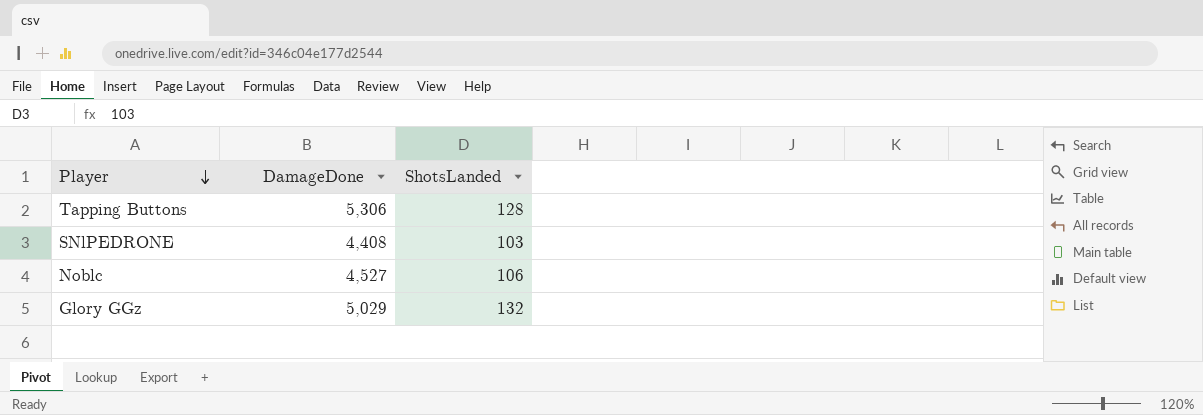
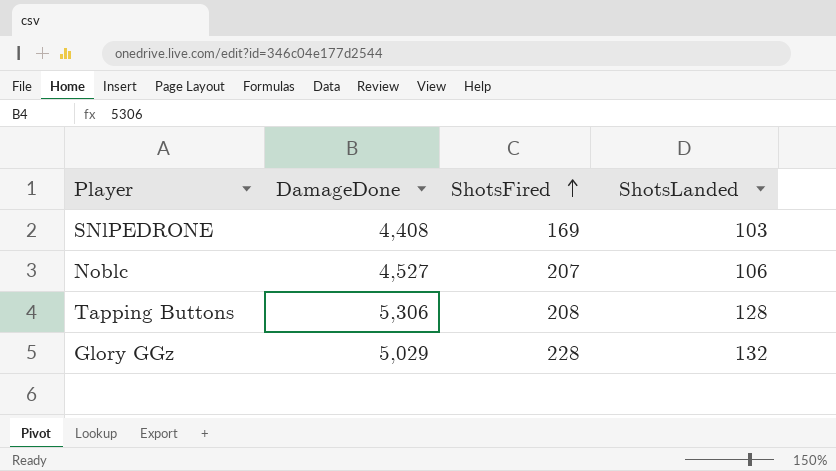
row order: Player descending -> ShotsFired ascending
column ShotsFired | position: none -> 3

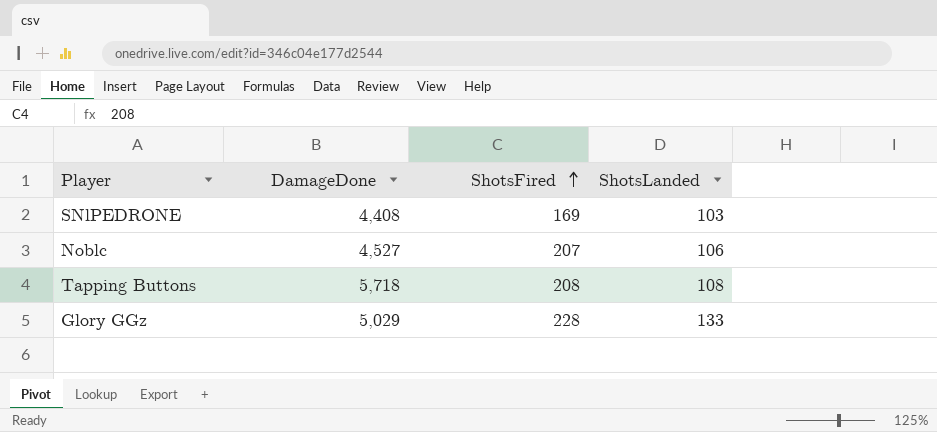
Tapping Buttons | DamageDone: 5,306 -> 5,718
Tapping Buttons | ShotsLanded: 128 -> 108
Glory GGz | ShotsLanded: 132 -> 133

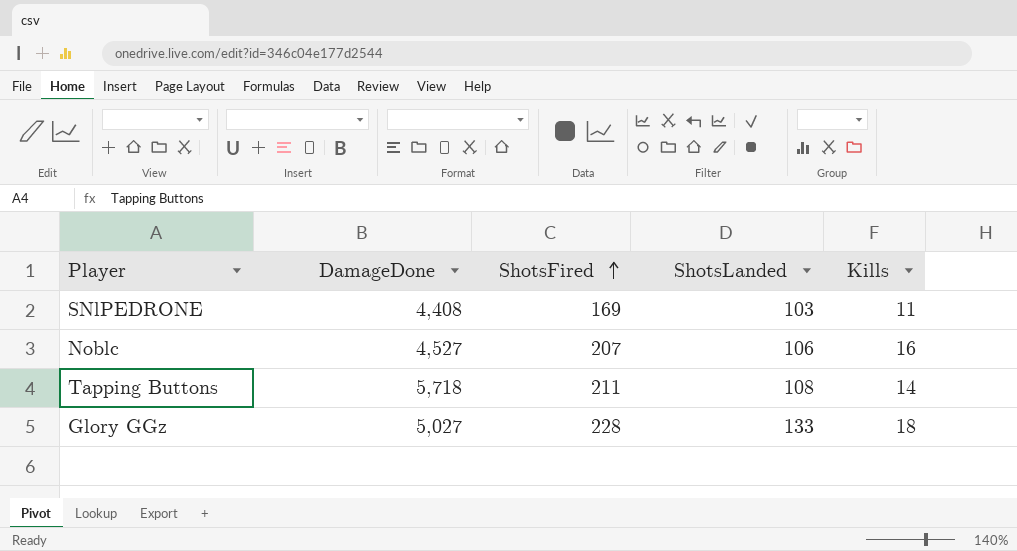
column Kills | position: none -> 5
Tapping Buttons | ShotsFired: 208 -> 211
Glory GGz | DamageDone: 5,029 -> 5,027

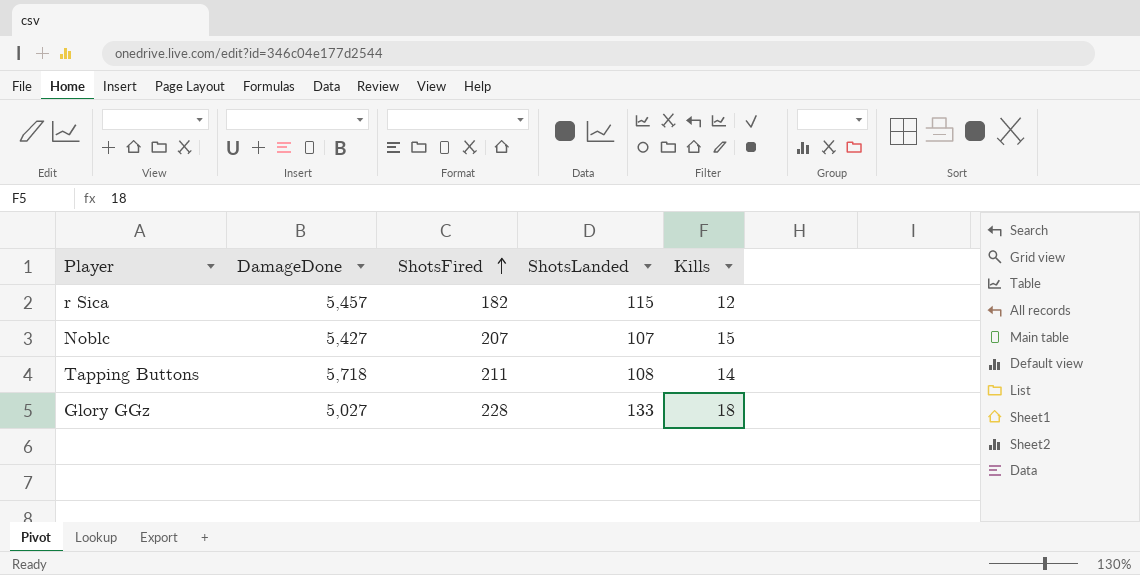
row SNlPEDRONE: 4,408 | 169 | 103 | 11 -> none
row r Sica: none -> 5,457 | 182 | 115 | 12
Noblc | DamageDone: 4,527 -> 5,427
Noblc | ShotsLanded: 106 -> 107
Noblc | Kills: 16 -> 15

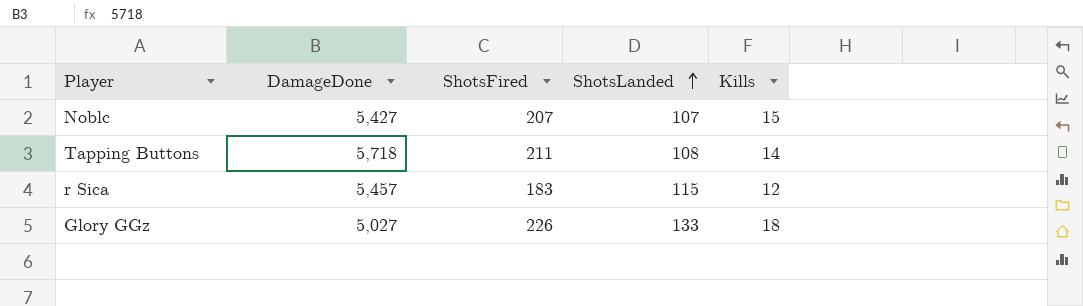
row order: ShotsFired ascending -> ShotsLanded ascending
r Sica | ShotsFired: 182 -> 183
Glory GGz | ShotsFired: 228 -> 226

